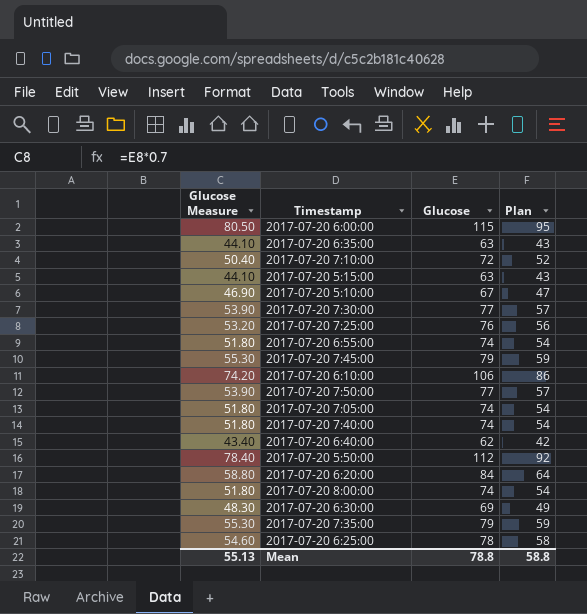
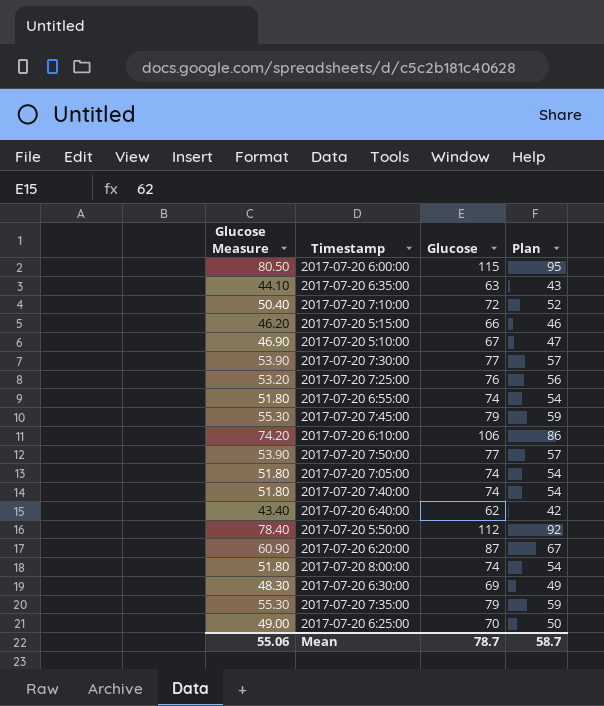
2017-07-20 5:15:00 | Glucose Measure: 44.10 -> 46.20
2017-07-20 5:15:00 | Glucose: 63 -> 66
2017-07-20 5:15:00 | Plan: 43 -> 46
2017-07-20 6:20:00 | Glucose Measure: 58.80 -> 60.90
2017-07-20 6:20:00 | Glucose: 84 -> 87
2017-07-20 6:20:00 | Plan: 64 -> 67
2017-07-20 6:25:00 | Glucose Measure: 54.60 -> 49.00
2017-07-20 6:25:00 | Glucose: 78 -> 70
2017-07-20 6:25:00 | Plan: 58 -> 50
Mean | Glucose Measure: 55.13 -> 55.06
Mean | Glucose: 78.8 -> 78.7
Mean | Plan: 58.8 -> 58.7

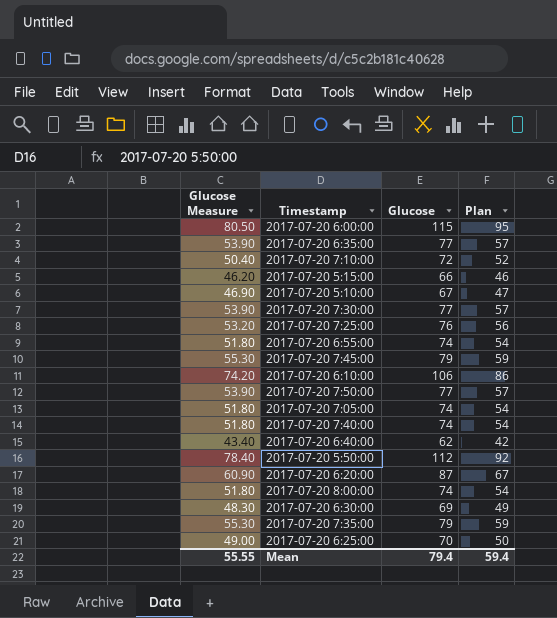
2017-07-20 6:35:00 | Glucose Measure: 44.10 -> 53.90
2017-07-20 6:35:00 | Glucose: 63 -> 77
2017-07-20 6:35:00 | Plan: 43 -> 57
Mean | Glucose Measure: 55.06 -> 55.55
Mean | Glucose: 78.7 -> 79.4
Mean | Plan: 58.7 -> 59.4

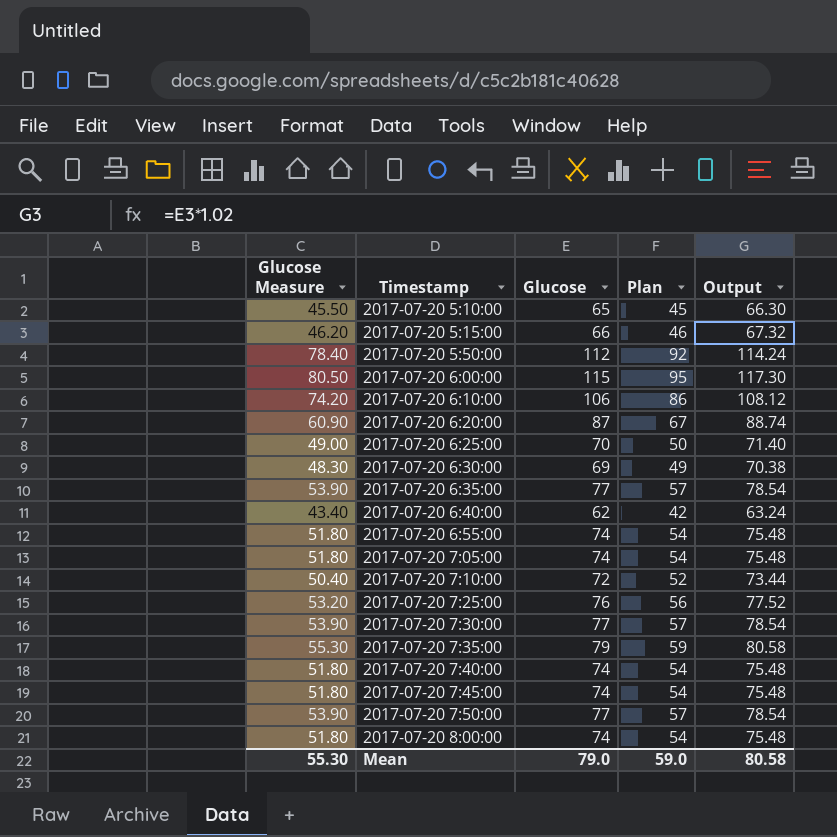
row order: none -> Timestamp ascending
column Output | formula: none -> [Glucose] * 1.02
2017-07-20 5:10:00 | Glucose Measure: 46.90 -> 45.50
2017-07-20 5:10:00 | Glucose: 67 -> 65
2017-07-20 5:10:00 | Plan: 47 -> 45
2017-07-20 7:45:00 | Glucose Measure: 55.30 -> 51.80
2017-07-20 7:45:00 | Glucose: 79 -> 74
2017-07-20 7:45:00 | Plan: 59 -> 54
Mean | Glucose Measure: 55.55 -> 55.30
Mean | Glucose: 79.4 -> 79.0
Mean | Plan: 59.4 -> 59.0

